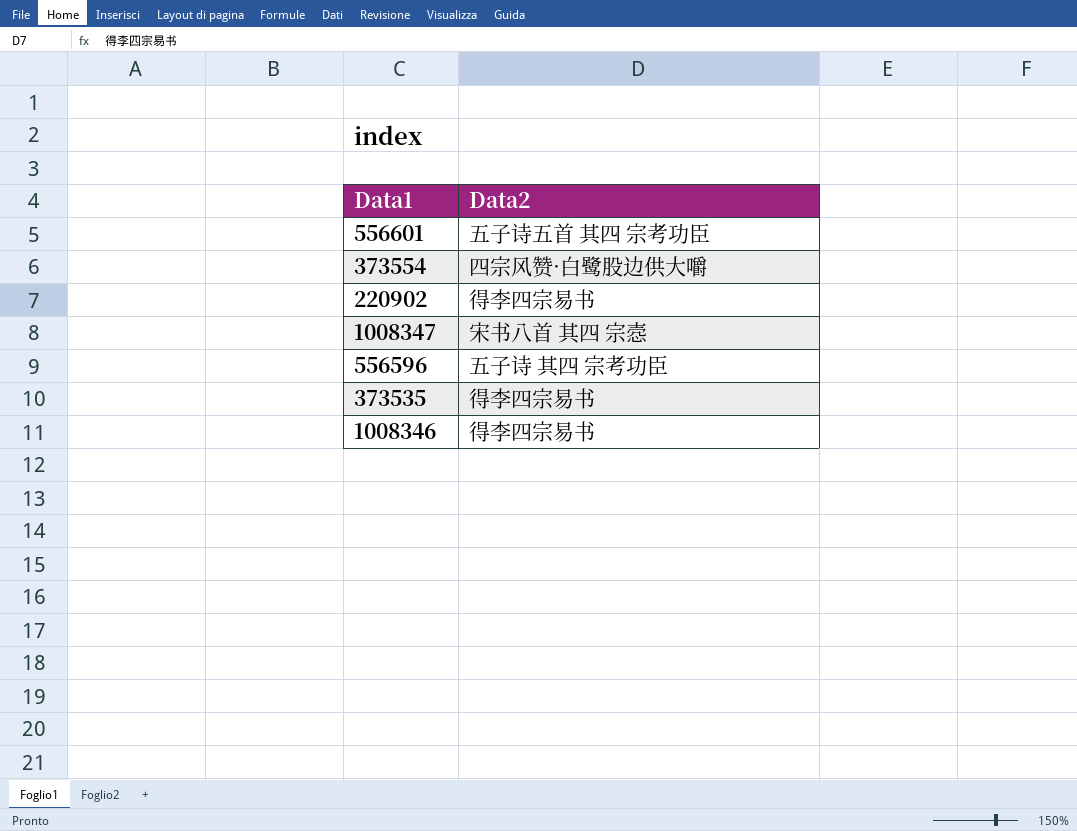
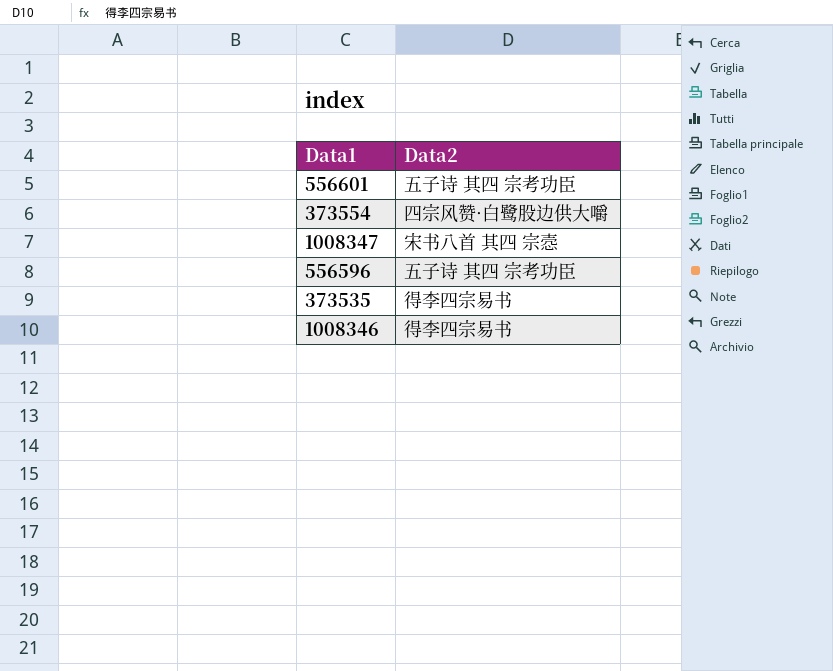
row 220902: 得李四宗易书 -> none
556601 | Data2: 五子诗五首 其四 宗考功臣 -> 五子诗 其四 宗考功臣

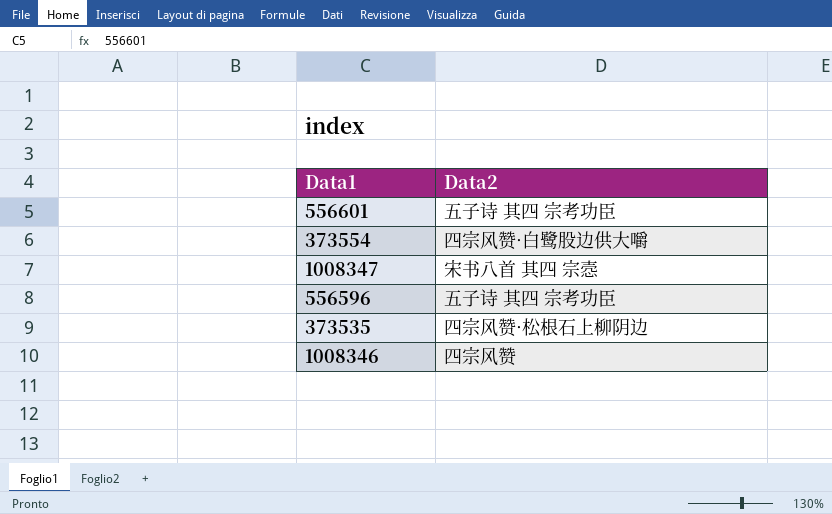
373535 | Data2: 得李四宗易书 -> 四宗风赞·松根石上柳阴边
1008346 | Data2: 得李四宗易书 -> 四宗风赞

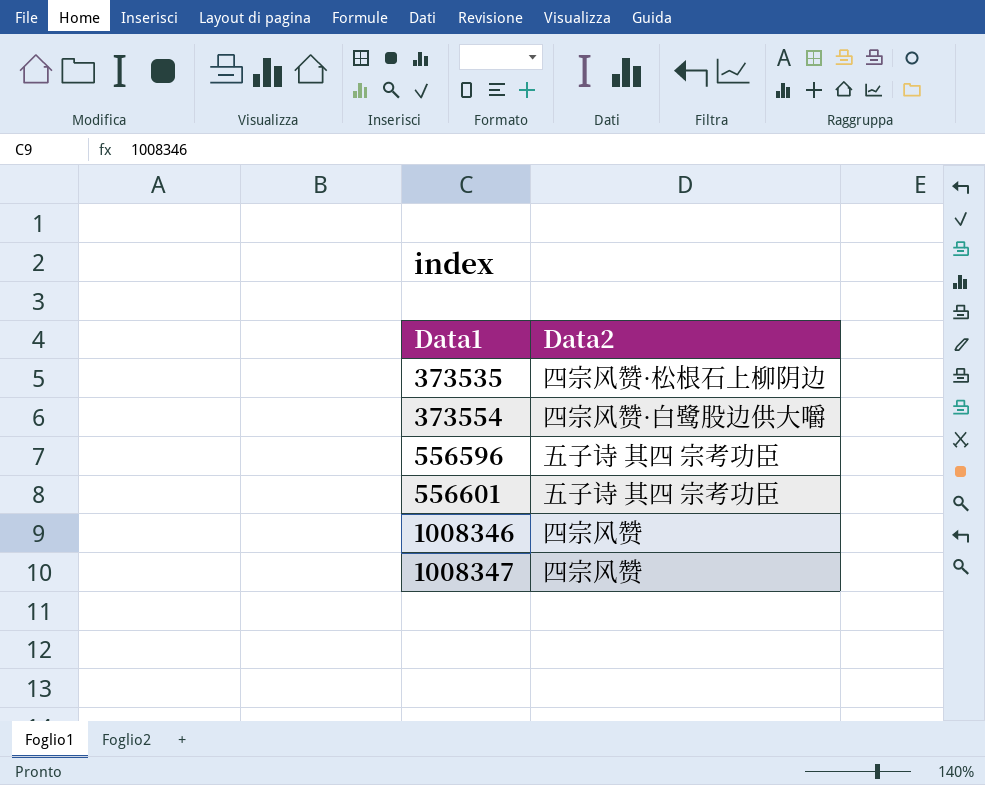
row order: none -> Data1 ascending
1008347 | Data2: 宋书八首 其四 宗悫 -> 四宗风赞

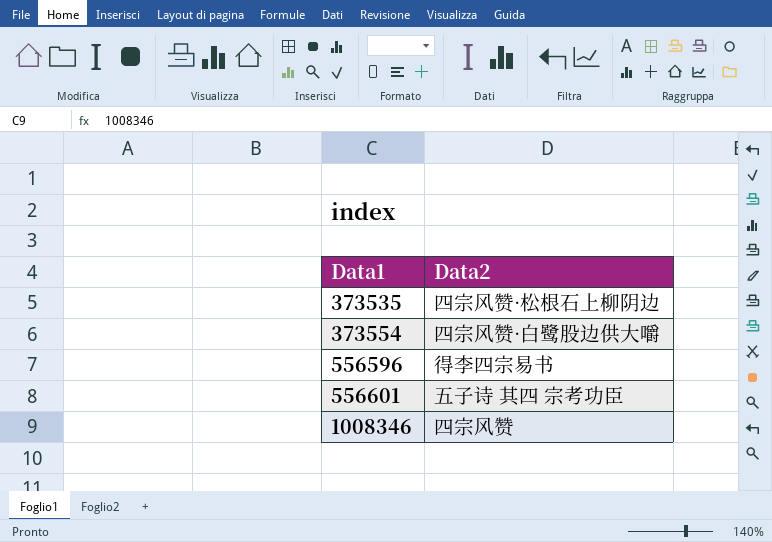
row 1008347: 四宗风赞 -> none
556596 | Data2: 五子诗 其四 宗考功臣 -> 得李四宗易书

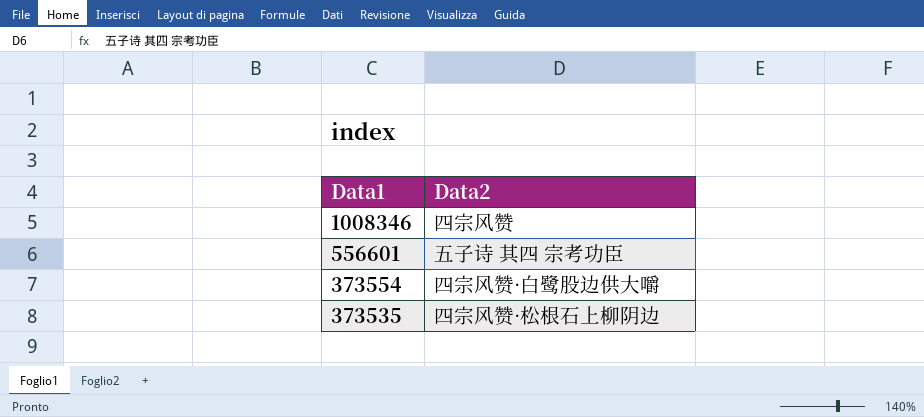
row order: Data1 ascending -> Data1 descending
row 556596: 得李四宗易书 -> none

